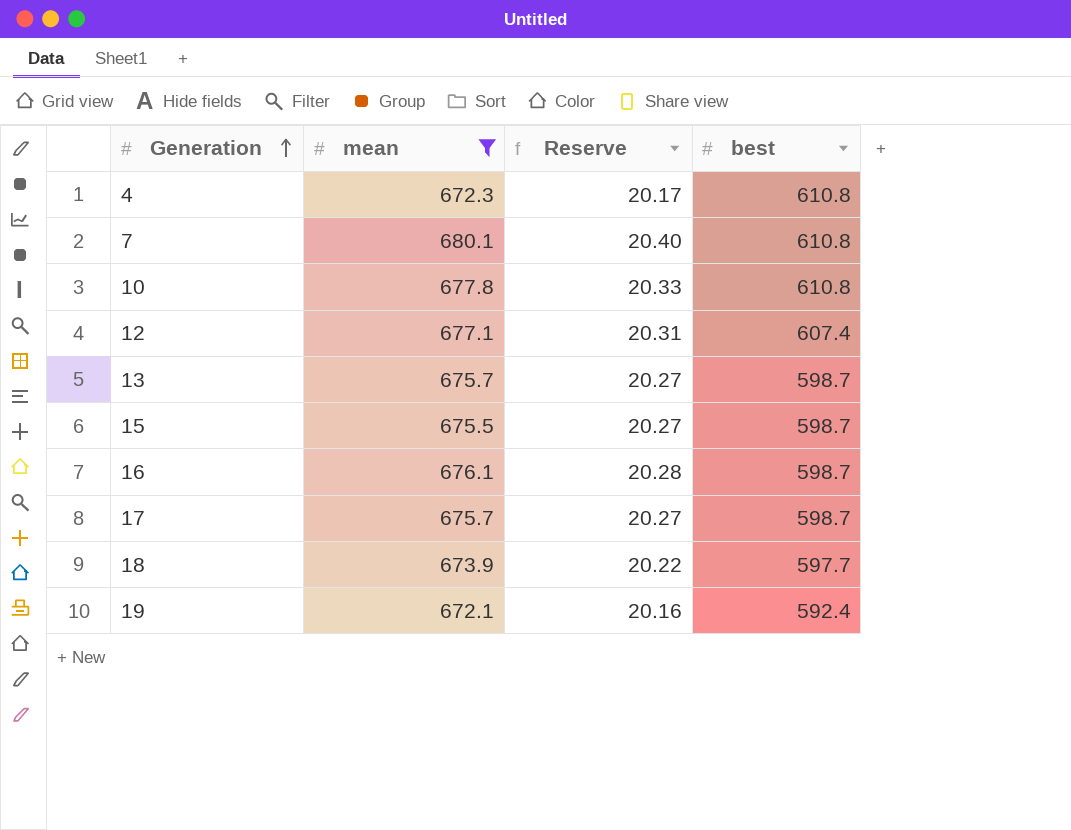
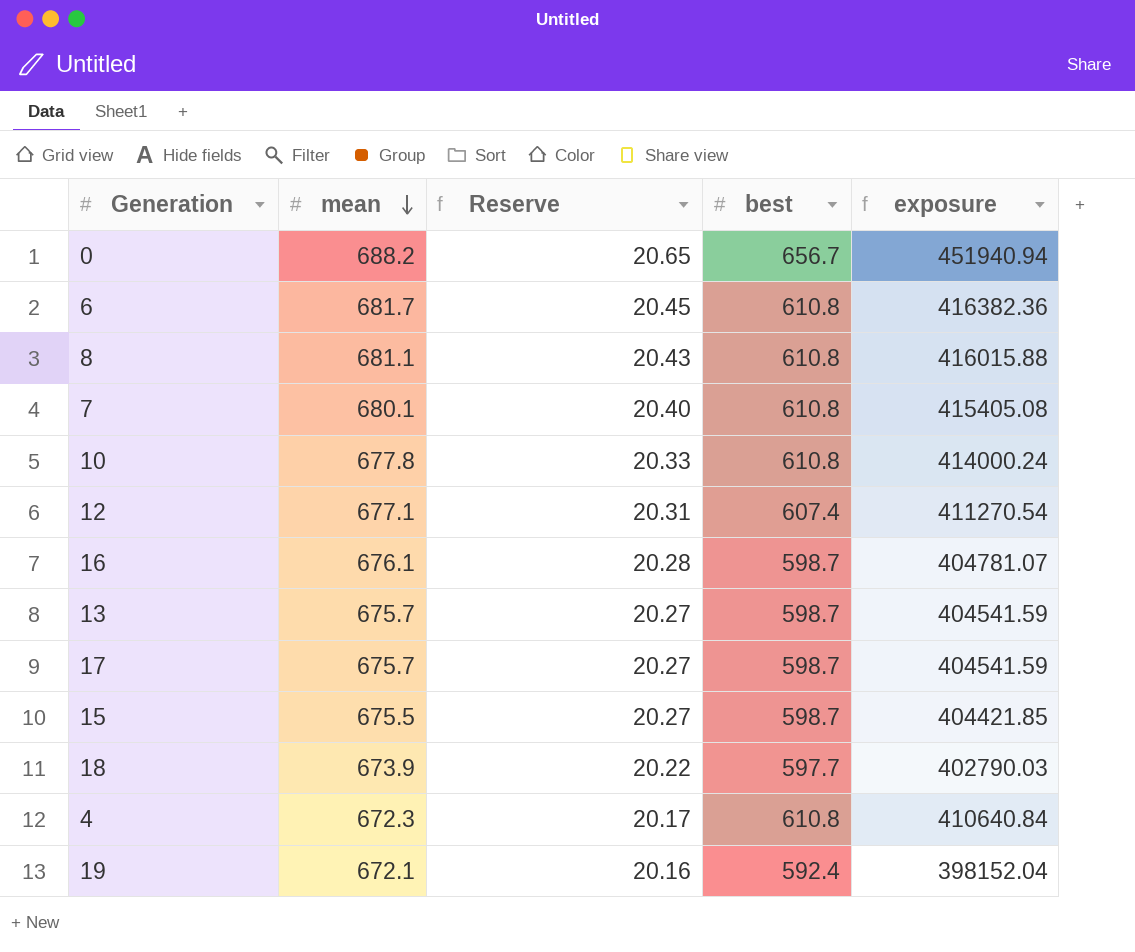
filter: mean <= 680.1 -> none
row order: Generation ascending -> mean descending
column exposure | formula: none -> [mean] * [best]

